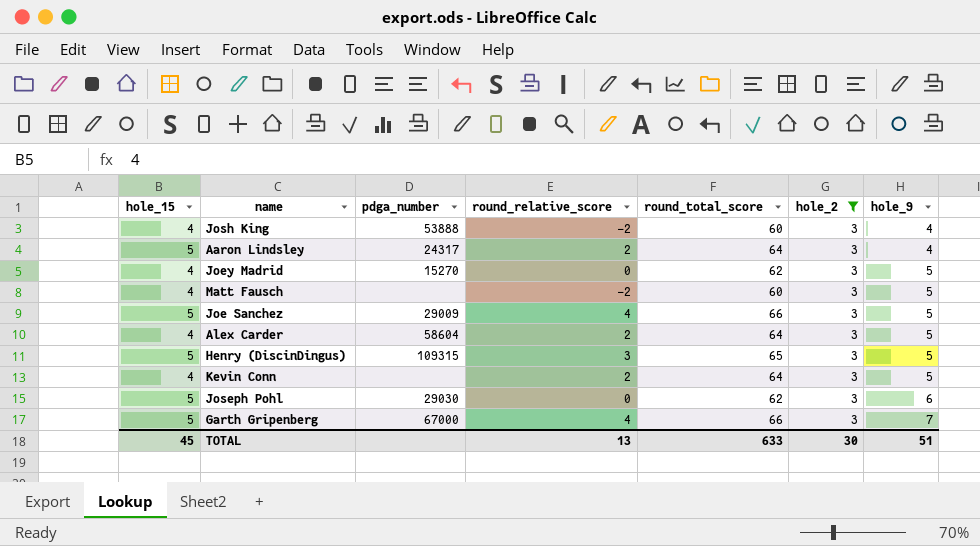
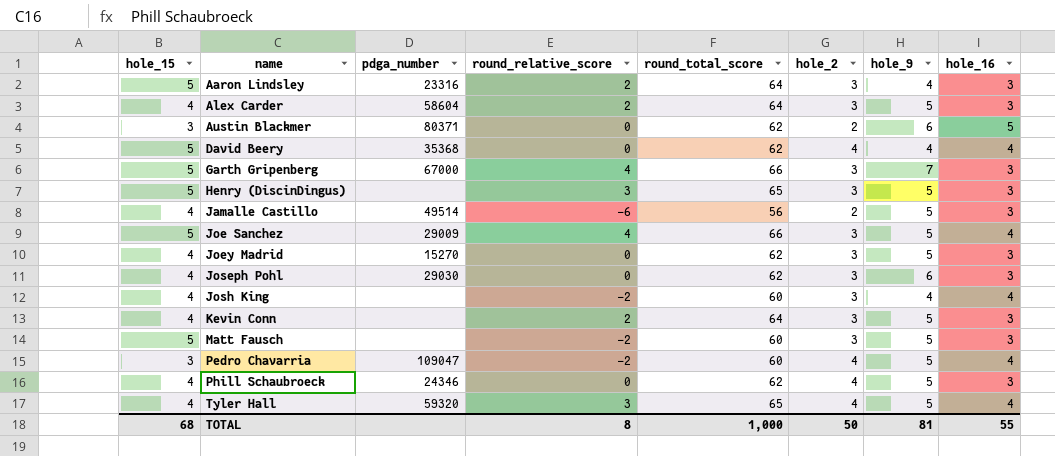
filter: hole_2 = 3 -> none
row order: hole_9 ascending -> name ascending
column hole_16 | position: none -> 8
Aaron Lindsley | pdga_number: 24317 -> 23316
Henry (DiscinDingus) | pdga_number: 109315 -> none
Joseph Pohl | hole_15: 5 -> 4
Josh King | pdga_number: 53888 -> none
Matt Fausch | hole_15: 4 -> 5
TOTAL | hole_15: 45 -> 68
TOTAL | round_relative_score: 13 -> 8
TOTAL | round_total_score: 633 -> 1,000
TOTAL | hole_2: 30 -> 50
TOTAL | hole_9: 51 -> 81

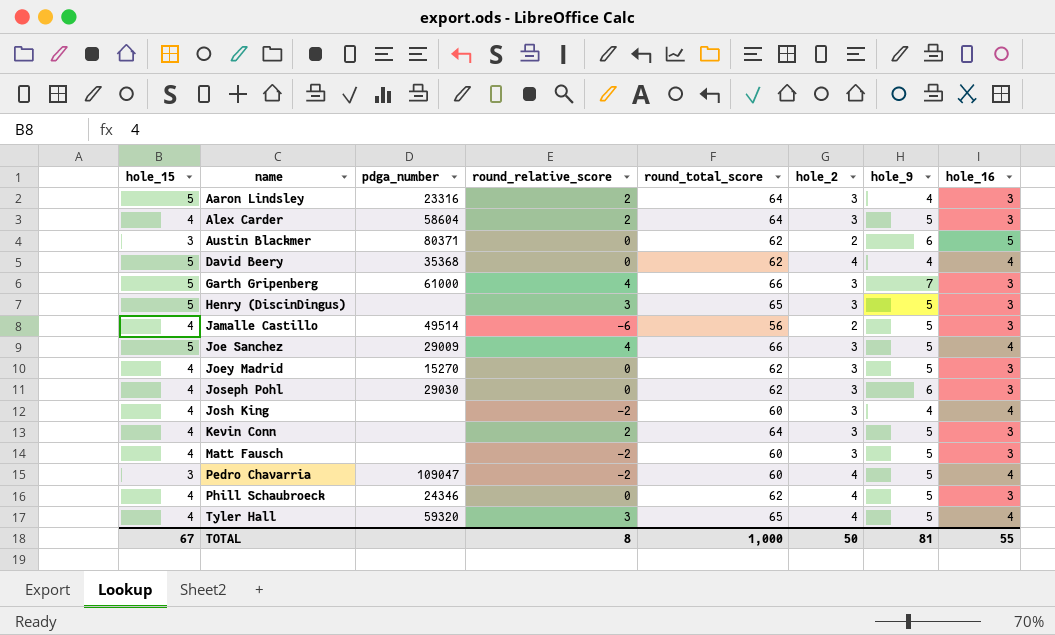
Garth Gripenberg | pdga_number: 67000 -> 61000
Matt Fausch | hole_15: 5 -> 4
TOTAL | hole_15: 68 -> 67

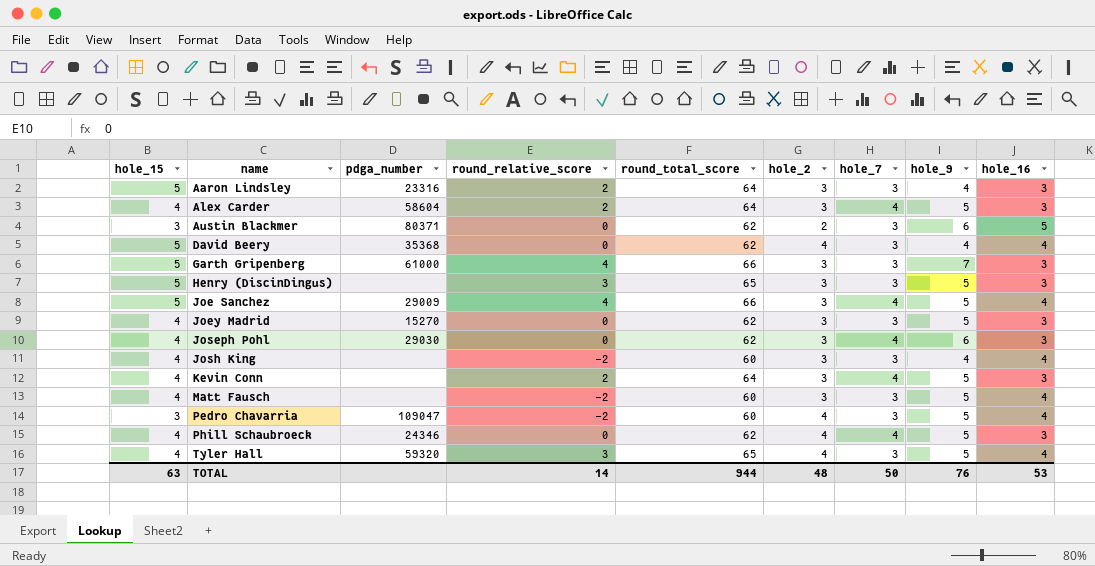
column hole_7 | position: none -> 7
row Jamalle Castillo: 4 | 49514 | -6 | 56 | 2 | 5 | 3 -> none
Matt Fausch | hole_16: 3 -> 4
TOTAL | hole_15: 67 -> 63
TOTAL | round_relative_score: 8 -> 14
TOTAL | round_total_score: 1,000 -> 944
TOTAL | hole_2: 50 -> 48
TOTAL | hole_9: 81 -> 76
TOTAL | hole_16: 55 -> 53

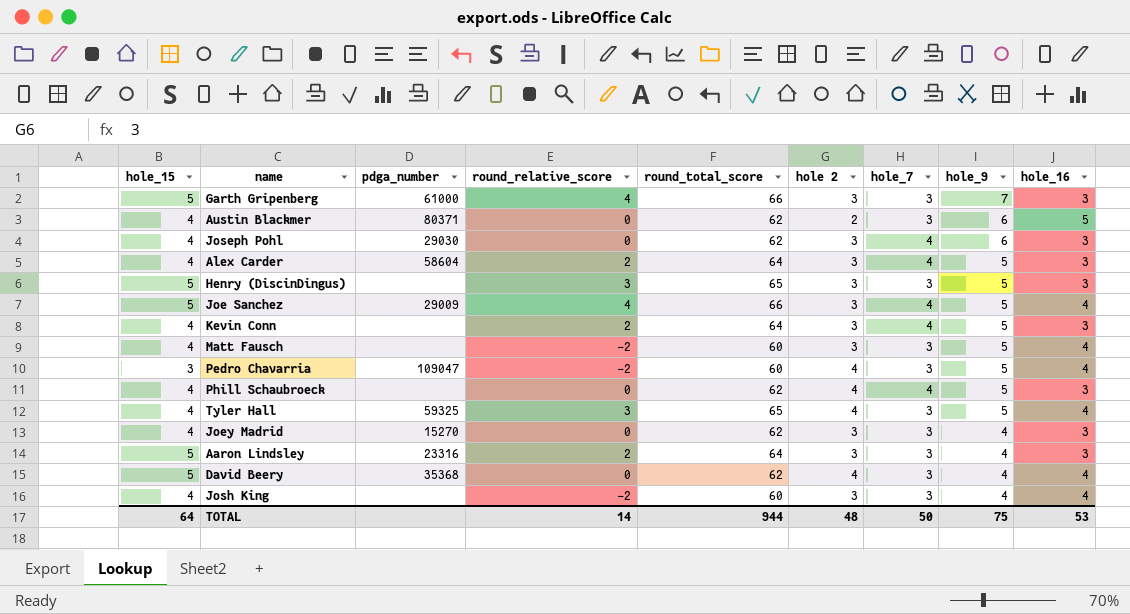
row order: name ascending -> hole_9 descending
column name: hole_2 -> hole 2
Austin Blackmer | hole_15: 3 -> 4
Phill Schaubroeck | pdga_number: 24346 -> none
Tyler Hall | pdga_number: 59320 -> 59325
Joey Madrid | hole_9: 5 -> 4
TOTAL | hole_15: 63 -> 64
TOTAL | hole_9: 76 -> 75

